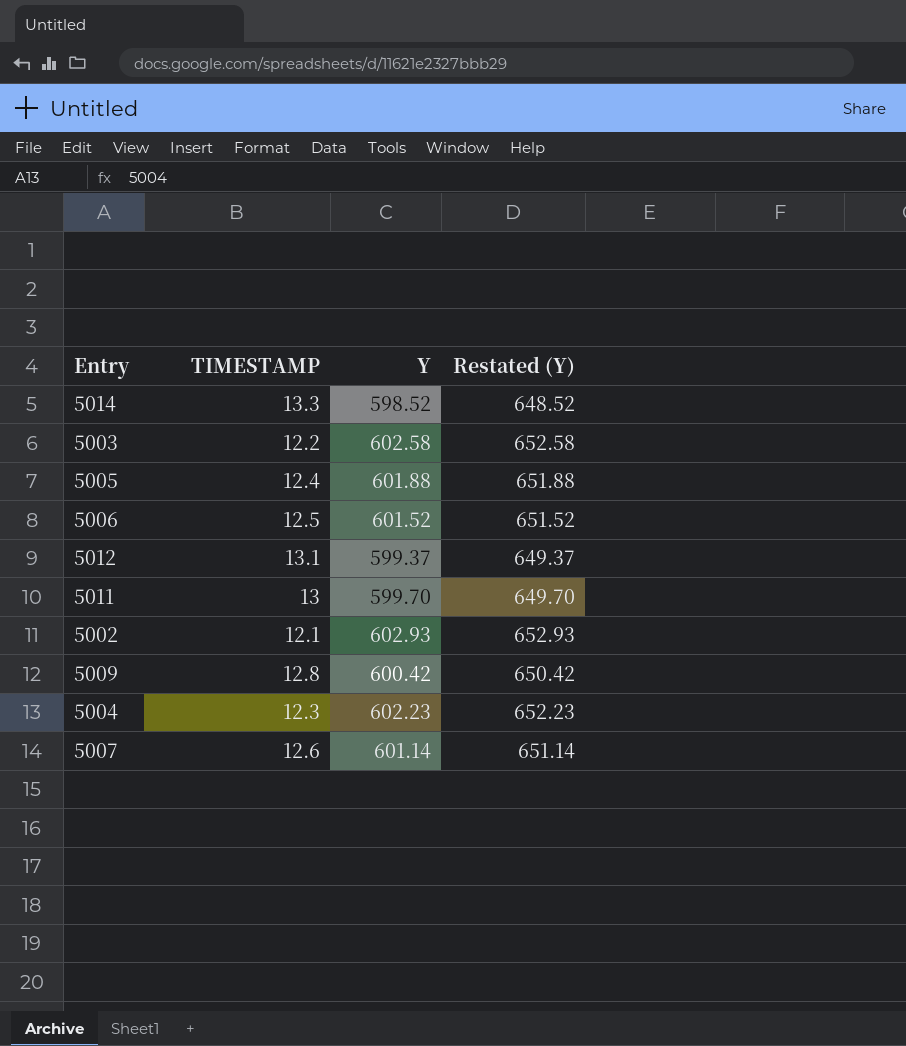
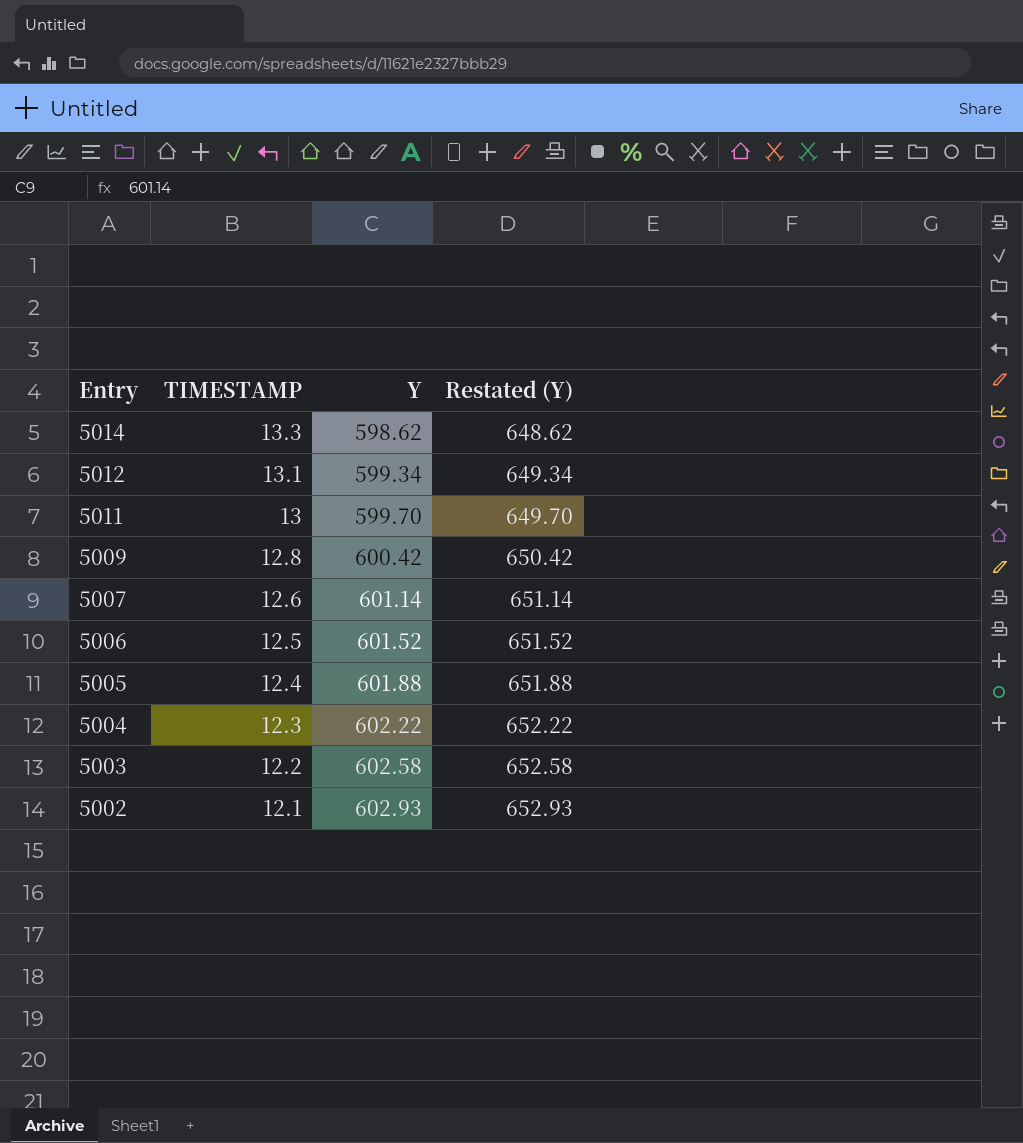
row order: none -> Entry descending
5014 | Y: 598.52 -> 598.62
5014 | Restated (Y): 648.52 -> 648.62
5012 | Y: 599.37 -> 599.34
5012 | Restated (Y): 649.37 -> 649.34
5004 | Y: 602.23 -> 602.22
5004 | Restated (Y): 652.23 -> 652.22

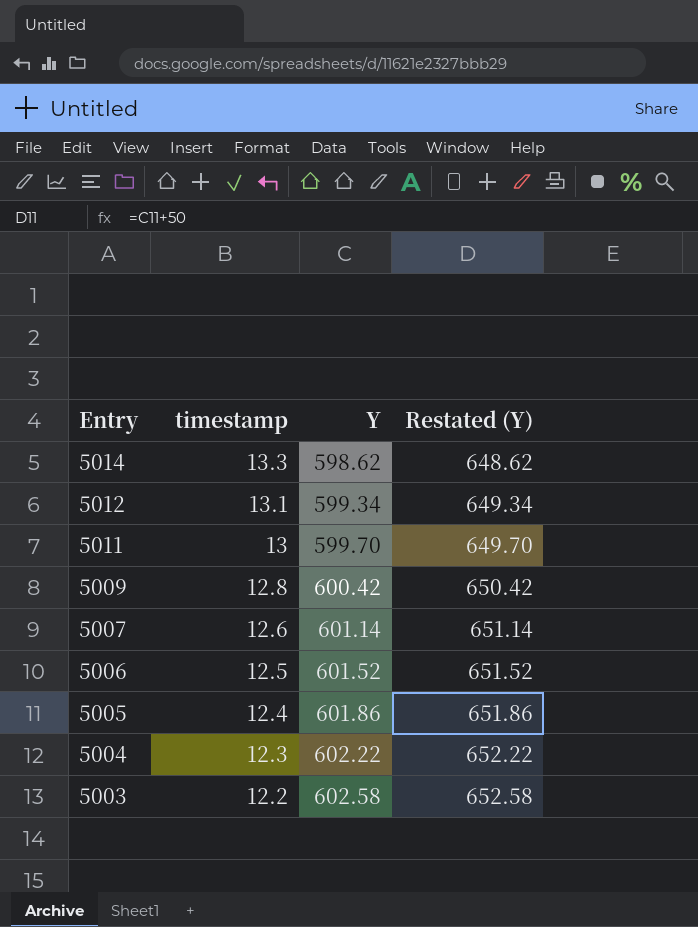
column name: TIMESTAMP -> timestamp
row 5002: 12.1 | 602.93 | 652.93 -> none
5005 | Y: 601.88 -> 601.86
5005 | Restated (Y): 651.88 -> 651.86

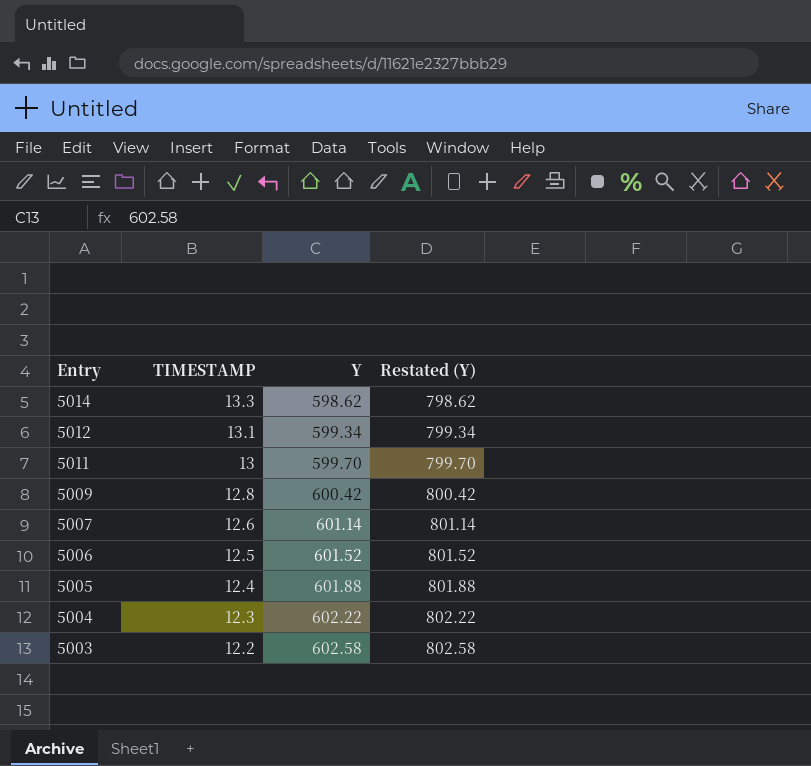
column name: timestamp -> TIMESTAMP
column Restated (Y) | formula: [Y] + 50 -> [Y] + 200
5005 | Y: 601.86 -> 601.88

